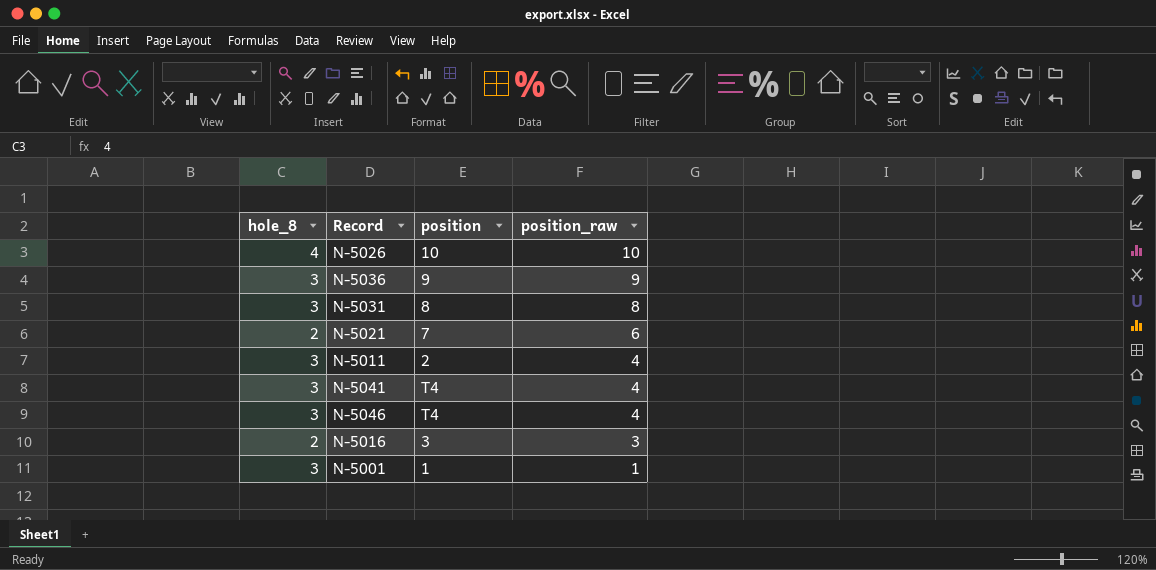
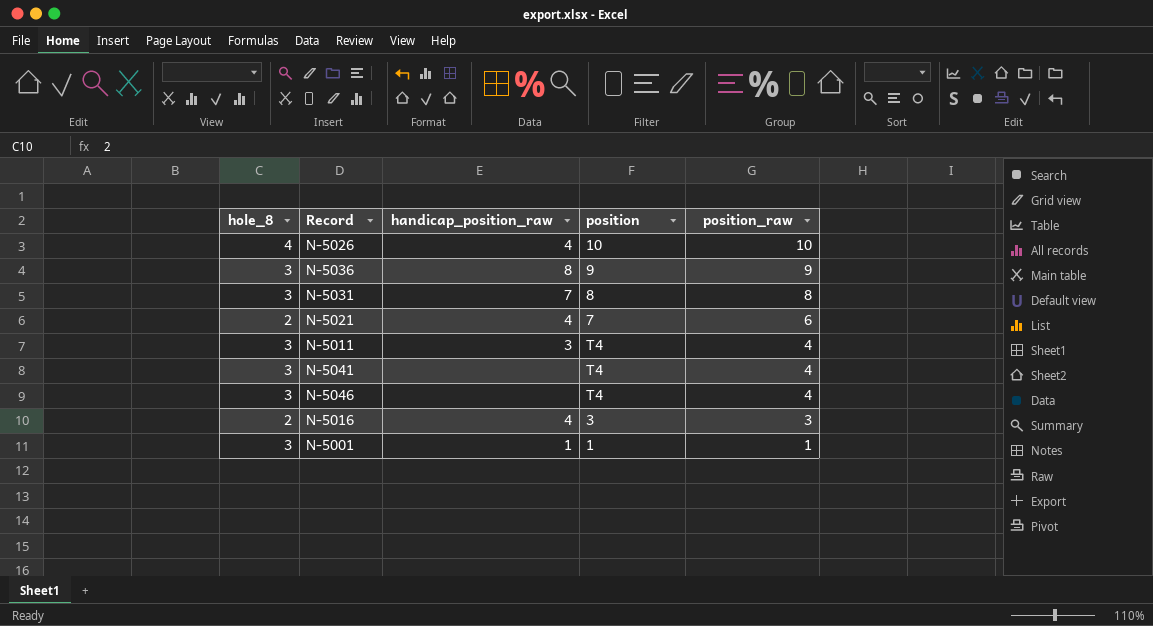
column handicap_position_raw | position: none -> 3
N-5011 | position: 2 -> T4

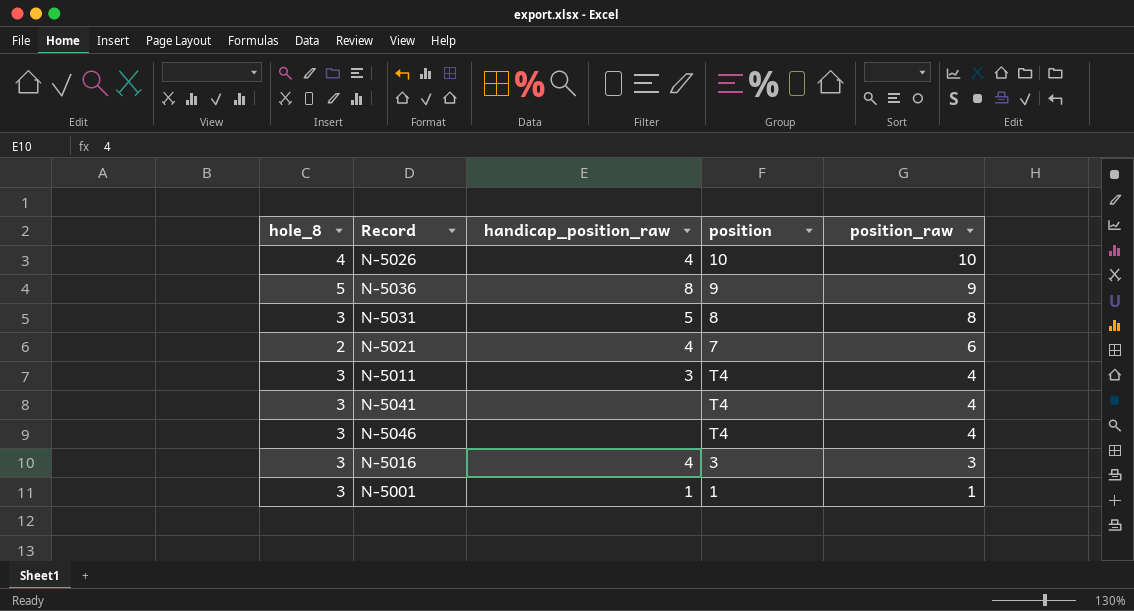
N-5036 | hole_8: 3 -> 5
N-5031 | handicap_position_raw: 7 -> 5
N-5016 | hole_8: 2 -> 3

